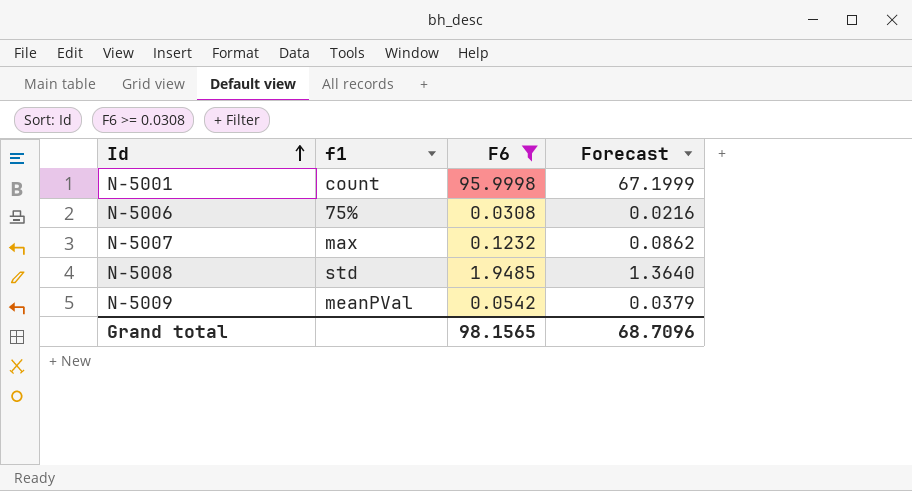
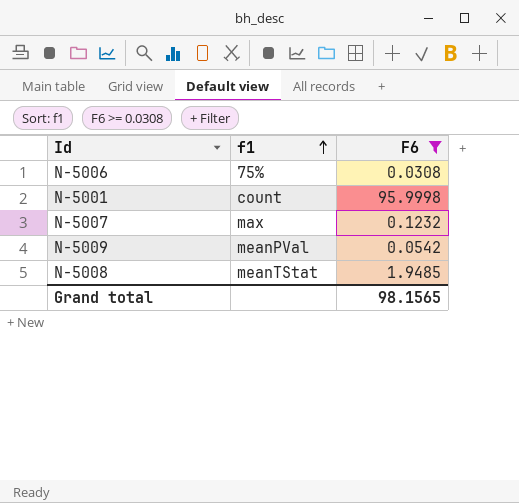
row order: Id ascending -> f1 ascending
column Forecast | formula: [F6] * 0.7 -> none
N-5008 | f1: std -> meanTStat

